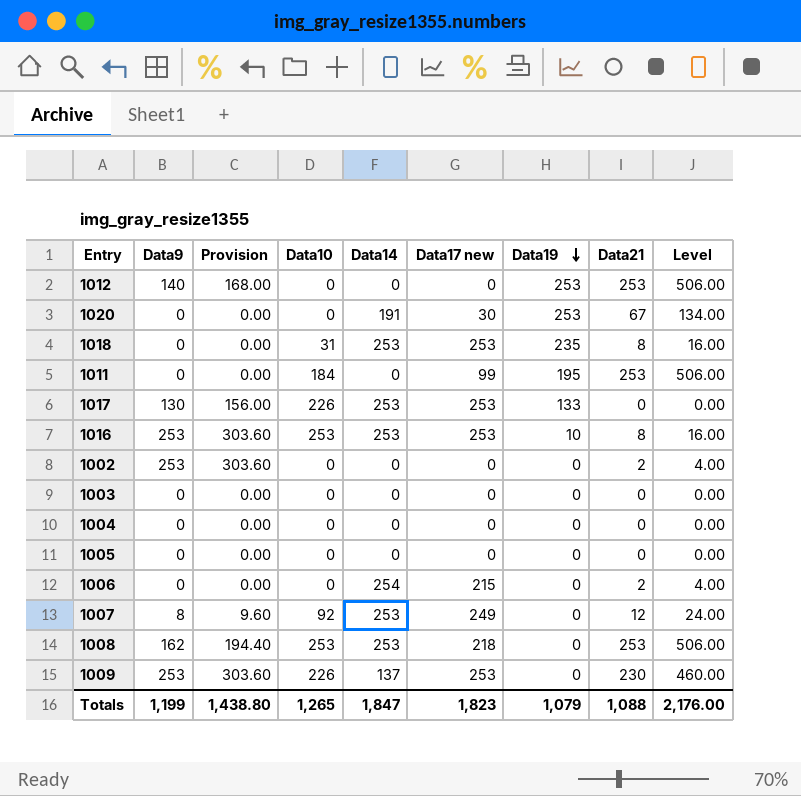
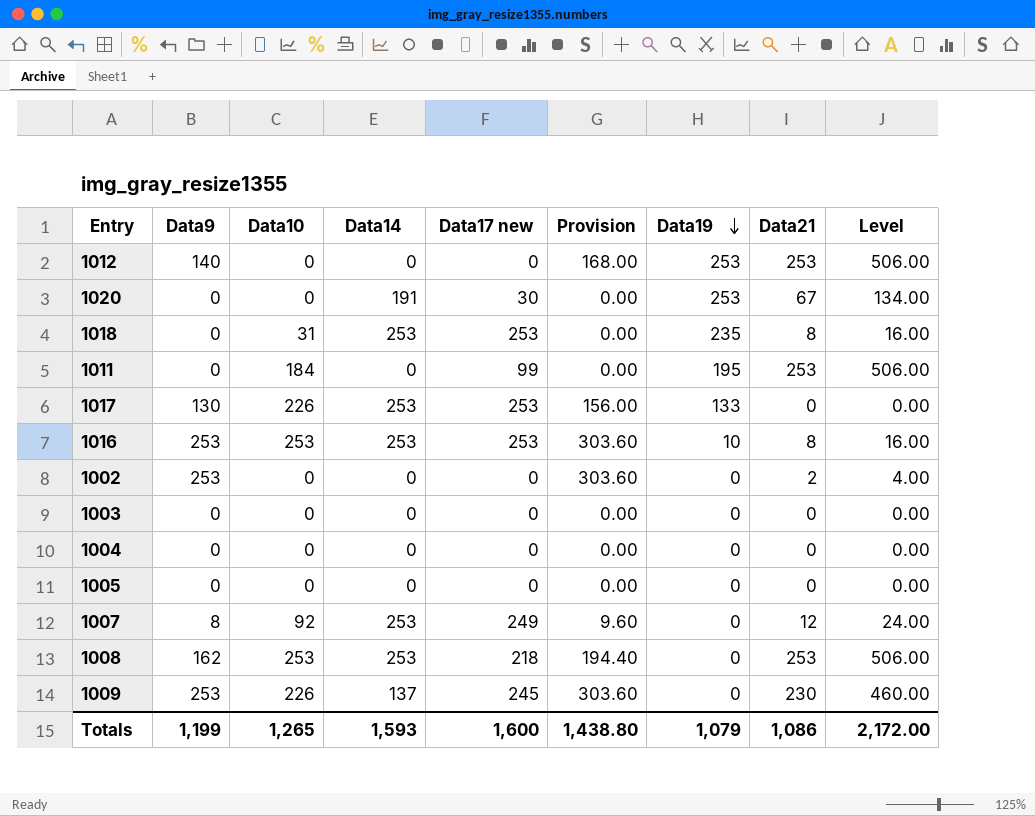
column Provision | position: 3 -> 6
row 1006: 0 | 0.00 | 0 | 254 | 215 | 0 | 2 | 4.00 -> none
1009 | Data17 new: 253 -> 245
Totals | Data14: 1,847 -> 1,593
Totals | Data17 new: 1,823 -> 1,600
Totals | Data21: 1,088 -> 1,086
Totals | Level: 2,176.00 -> 2,172.00

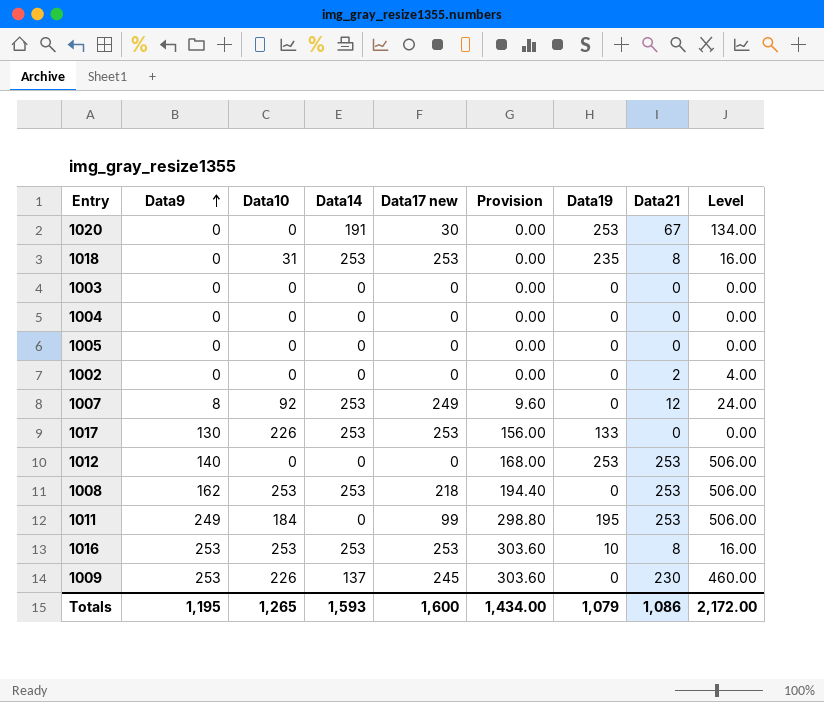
row order: Data19 descending -> Data9 ascending
1002 | Data9: 253 -> 0
1002 | Provision: 303.60 -> 0.00
1011 | Data9: 0 -> 249
1011 | Provision: 0.00 -> 298.80
Totals | Data9: 1,199 -> 1,195
Totals | Provision: 1,438.80 -> 1,434.00

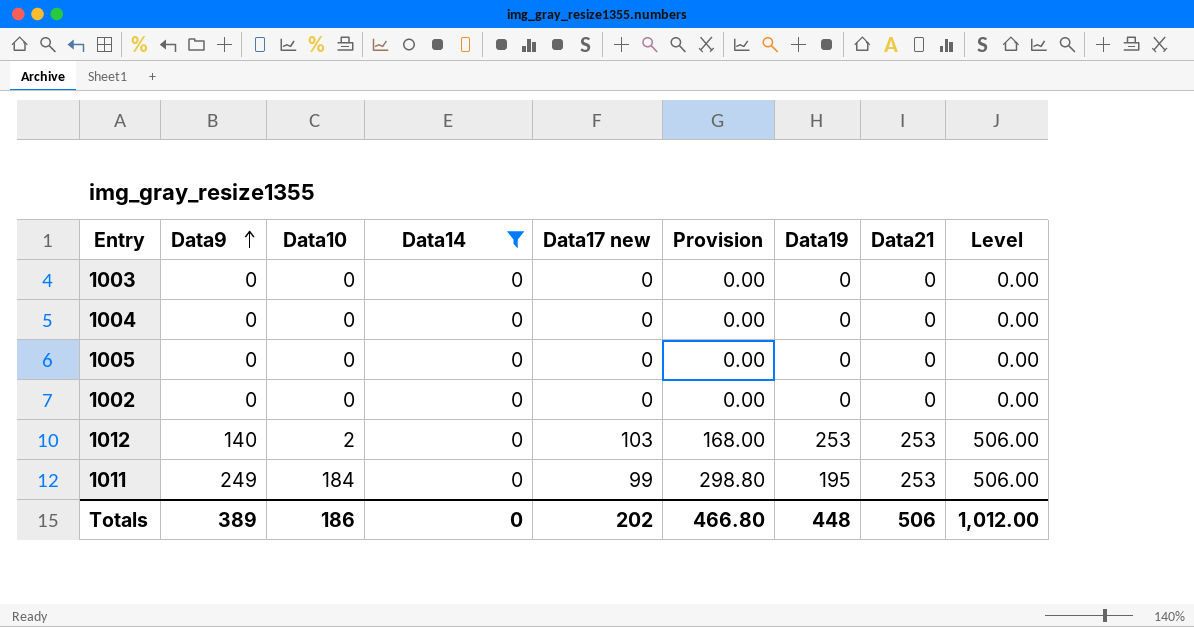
filter: none -> Data14 = 0
1002 | Data21: 2 -> 0
1002 | Level: 4.00 -> 0.00
1012 | Data10: 0 -> 2
1012 | Data17 new: 0 -> 103
Totals | Data9: 1,195 -> 389
Totals | Data10: 1,265 -> 186
Totals | Data14: 1,593 -> 0
Totals | Data17 new: 1,600 -> 202
Totals | Provision: 1,434.00 -> 466.80
Totals | Data19: 1,079 -> 448
Totals | Data21: 1,086 -> 506
Totals | Level: 2,172.00 -> 1,012.00

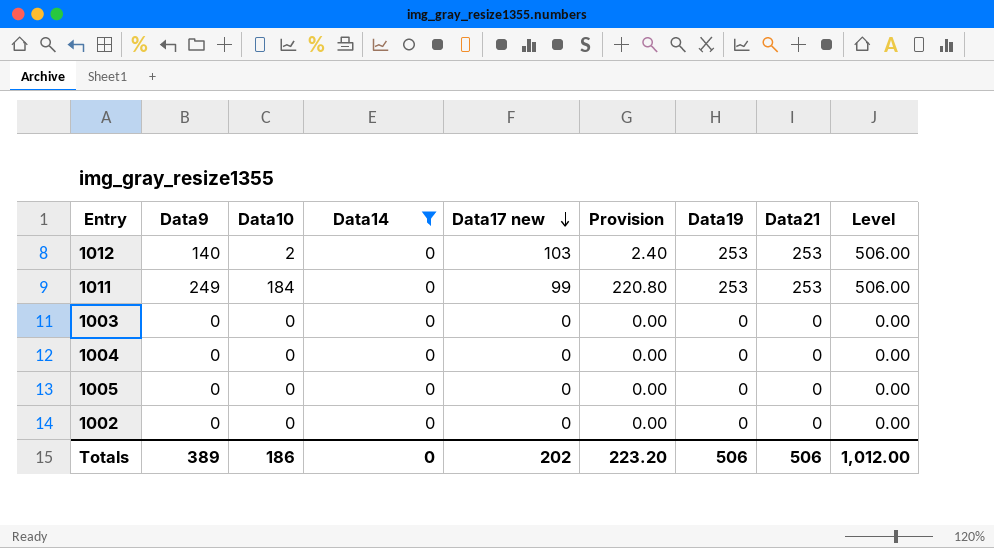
row order: Data9 ascending -> Data17 new descending
column Provision | formula: [Data9] * 1.2 -> [Data10] * 1.2
1011 | Data19: 195 -> 253
Totals | Provision: 466.80 -> 223.20
Totals | Data19: 448 -> 506

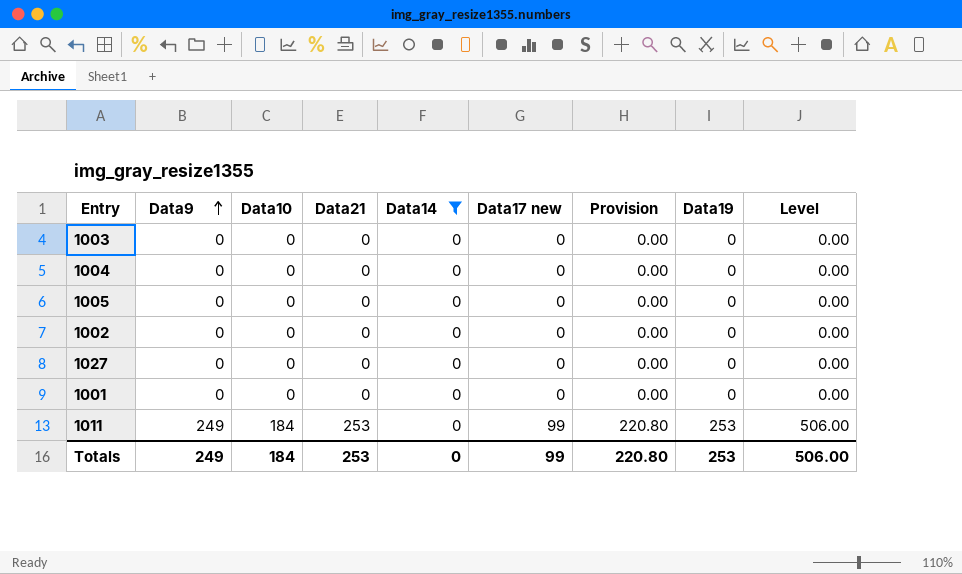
row order: Data17 new descending -> Data9 ascending
column Data21 | position: 8 -> 4
row 1012: 140 | 2 | 0 | 103 | 2.40 | 253 | 253 | 506.00 -> none
row 1027: none -> 0 | 0 | 0 | 0 | 0 | 0.00 | 0 | 0.00
row 1001: none -> 0 | 0 | 0 | 0 | 0 | 0.00 | 0 | 0.00
Totals | Data9: 389 -> 249
Totals | Data10: 186 -> 184
Totals | Data21: 506 -> 253
Totals | Data17 new: 202 -> 99
Totals | Provision: 223.20 -> 220.80
Totals | Data19: 506 -> 253
Totals | Level: 1,012.00 -> 506.00

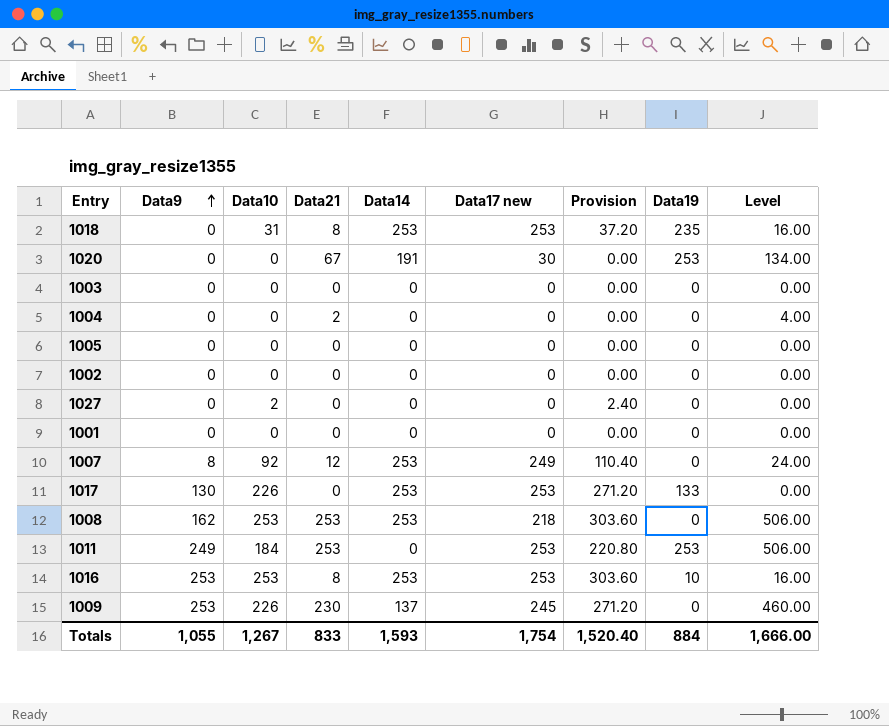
filter: Data14 = 0 -> none
1004 | Data21: 0 -> 2
1004 | Level: 0.00 -> 4.00
1027 | Data10: 0 -> 2
1027 | Provision: 0.00 -> 2.40
1011 | Data17 new: 99 -> 253
Totals | Data9: 249 -> 1,055
Totals | Data10: 184 -> 1,267
Totals | Data21: 253 -> 833
Totals | Data14: 0 -> 1,593
Totals | Data17 new: 99 -> 1,754
Totals | Provision: 220.80 -> 1,520.40
Totals | Data19: 253 -> 884
Totals | Level: 506.00 -> 1,666.00

